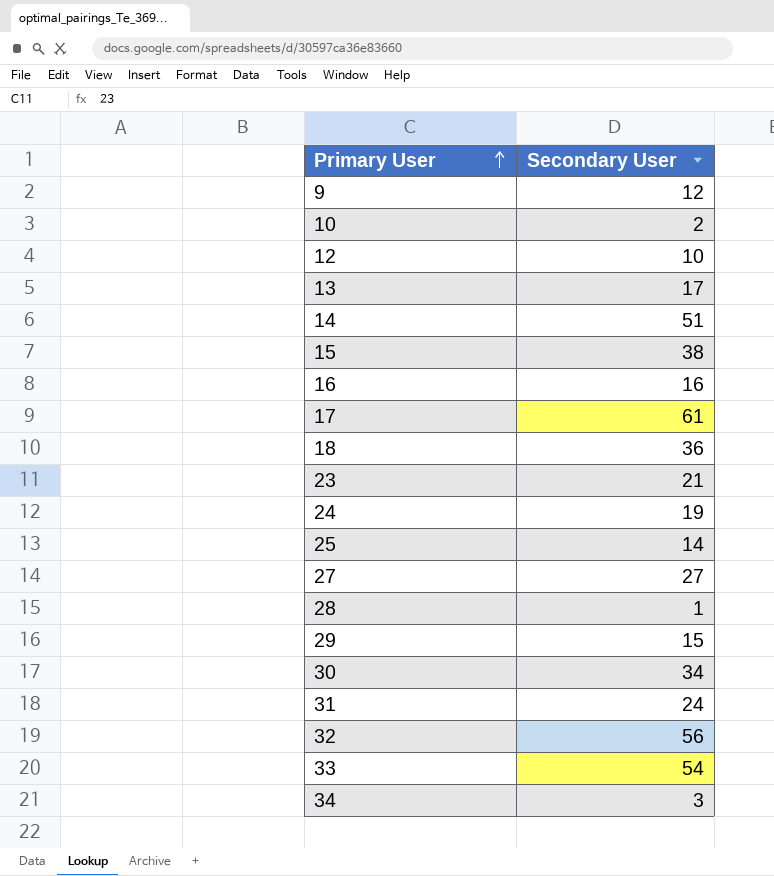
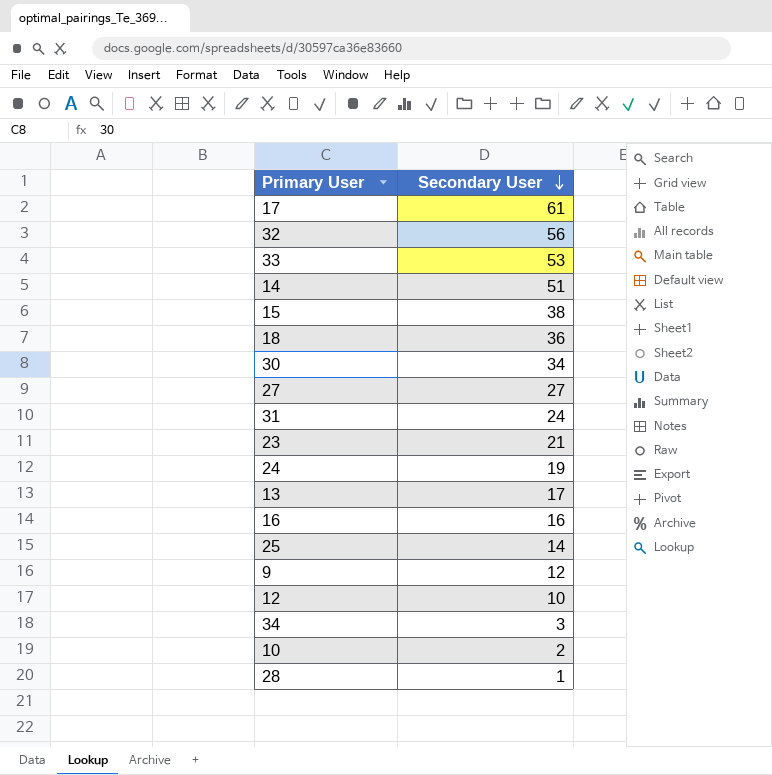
row order: Primary User ascending -> Secondary User descending
row 29: 15 -> none
33 | Secondary User: 54 -> 53

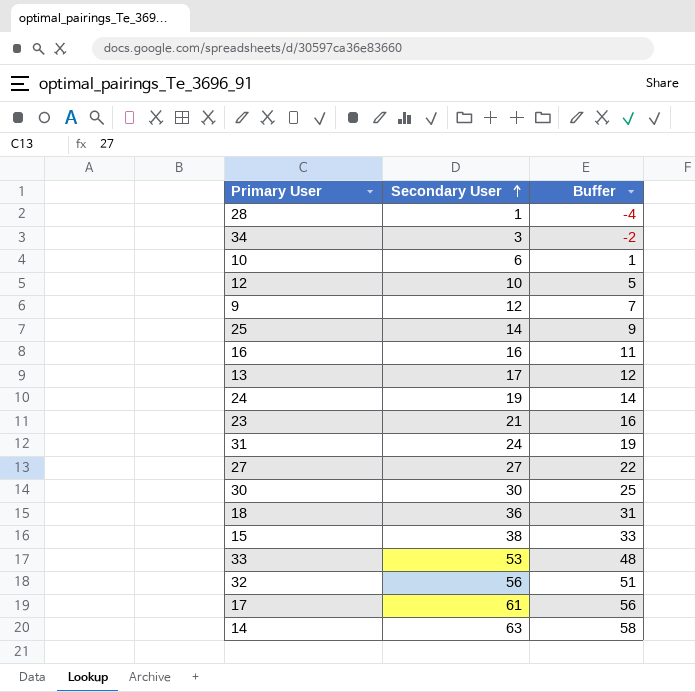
row order: Secondary User descending -> Secondary User ascending
column Buffer | formula: none -> [Secondary User] - 5
10 | Secondary User: 2 -> 6
30 | Secondary User: 34 -> 30
14 | Secondary User: 51 -> 63

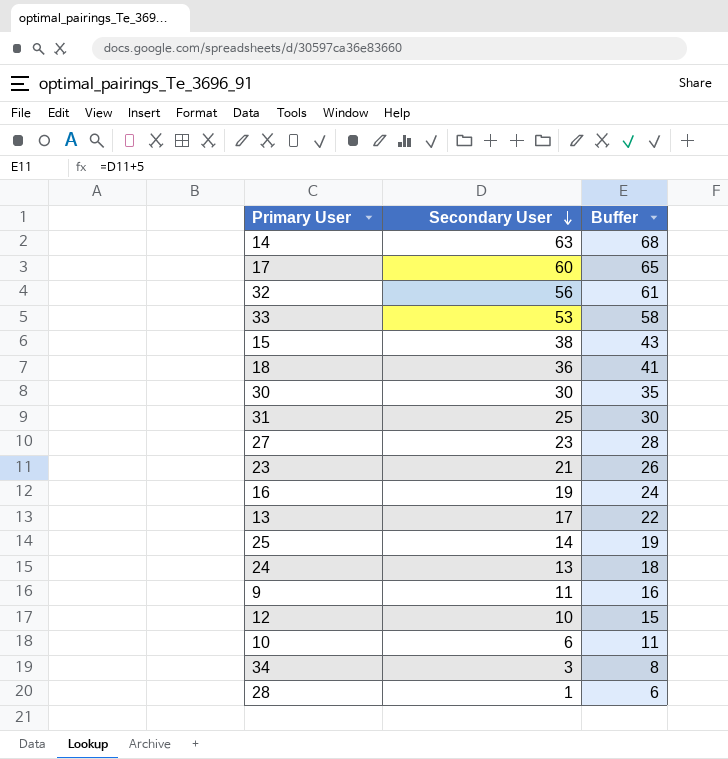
row order: Secondary User ascending -> Secondary User descending
column Buffer | formula: [Secondary User] - 5 -> [Secondary User] + 5
17 | Secondary User: 61 -> 60
31 | Secondary User: 24 -> 25
27 | Secondary User: 27 -> 23
16 | Secondary User: 16 -> 19
24 | Secondary User: 19 -> 13
9 | Secondary User: 12 -> 11

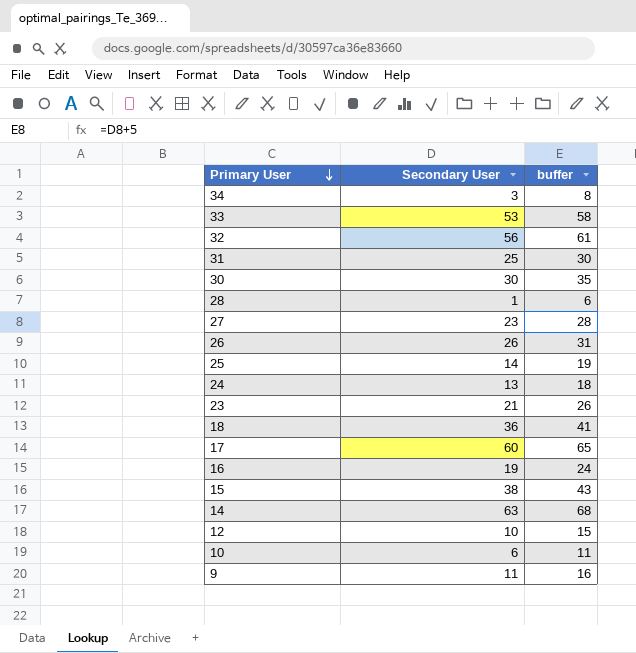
row order: Secondary User descending -> Primary User descending
column name: Buffer -> buffer
row 13: 17 | 22 -> none
row 26: none -> 26 | 31

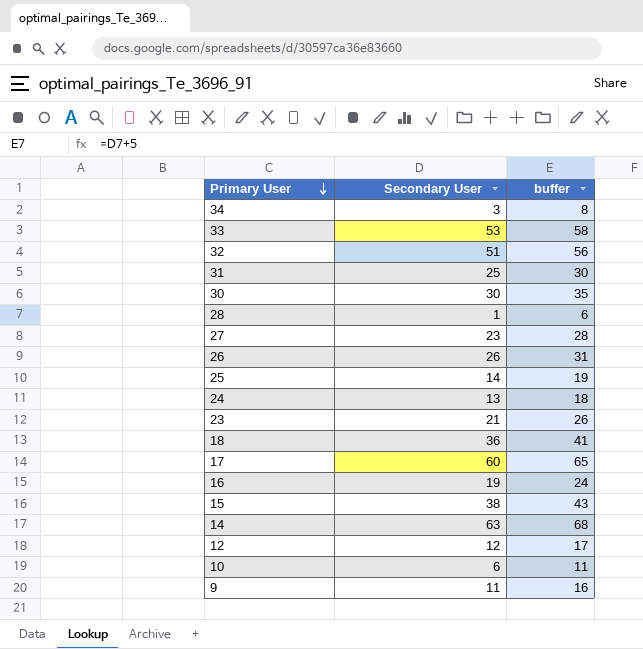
32 | Secondary User: 56 -> 51
32 | buffer: 61 -> 56
12 | Secondary User: 10 -> 12
12 | buffer: 15 -> 17

